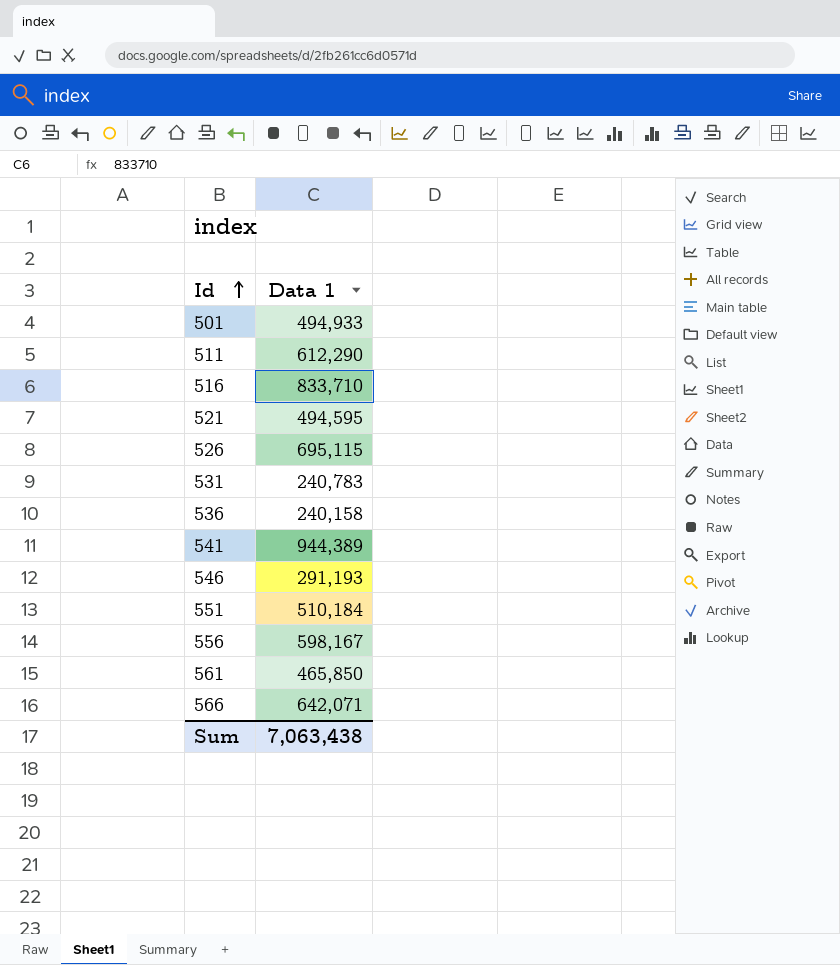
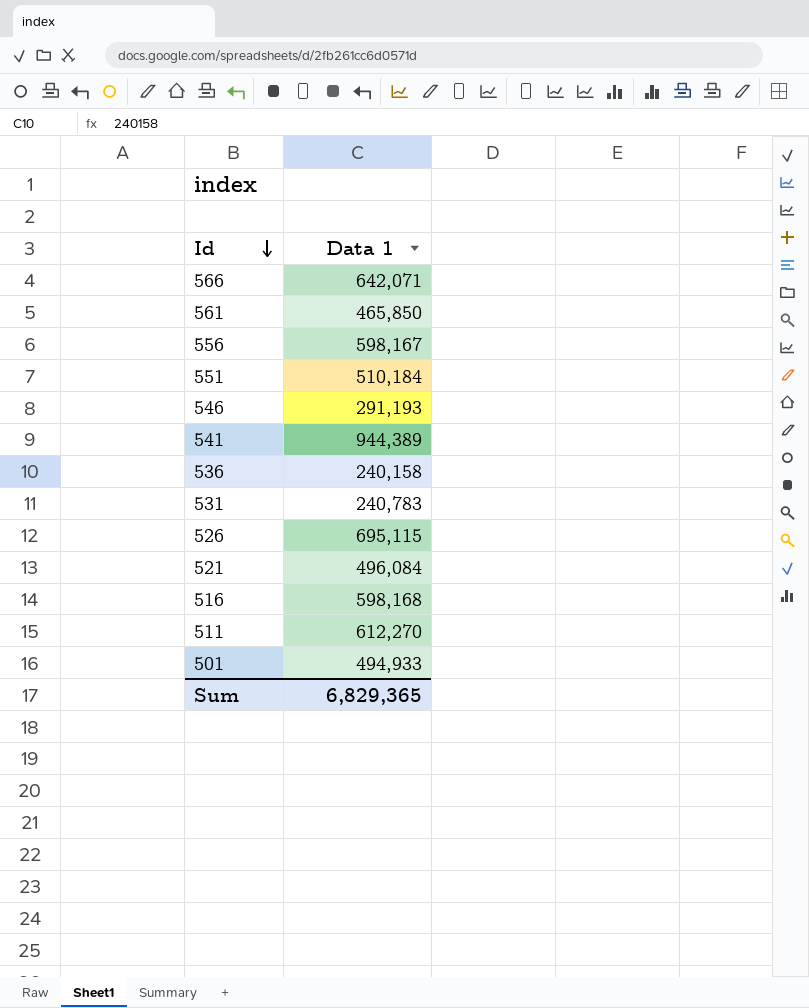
row order: Id ascending -> Id descending
521 | Data 1: 494,595 -> 496,084
516 | Data 1: 833,710 -> 598,168
511 | Data 1: 612,290 -> 612,270
Sum | Data 1: 7,063,438 -> 6,829,365

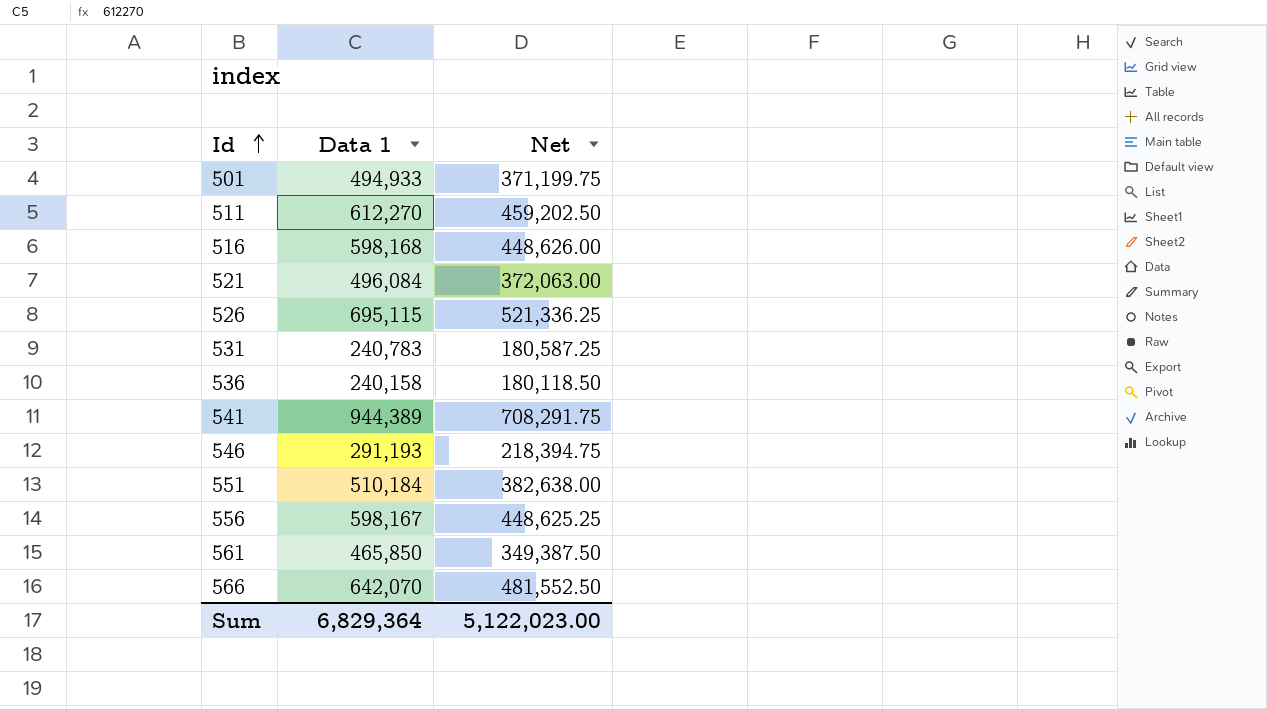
row order: Id descending -> Id ascending
column Net | formula: none -> [Data 1] * 0.75
566 | Data 1: 642,071 -> 642,070
Sum | Data 1: 6,829,365 -> 6,829,364

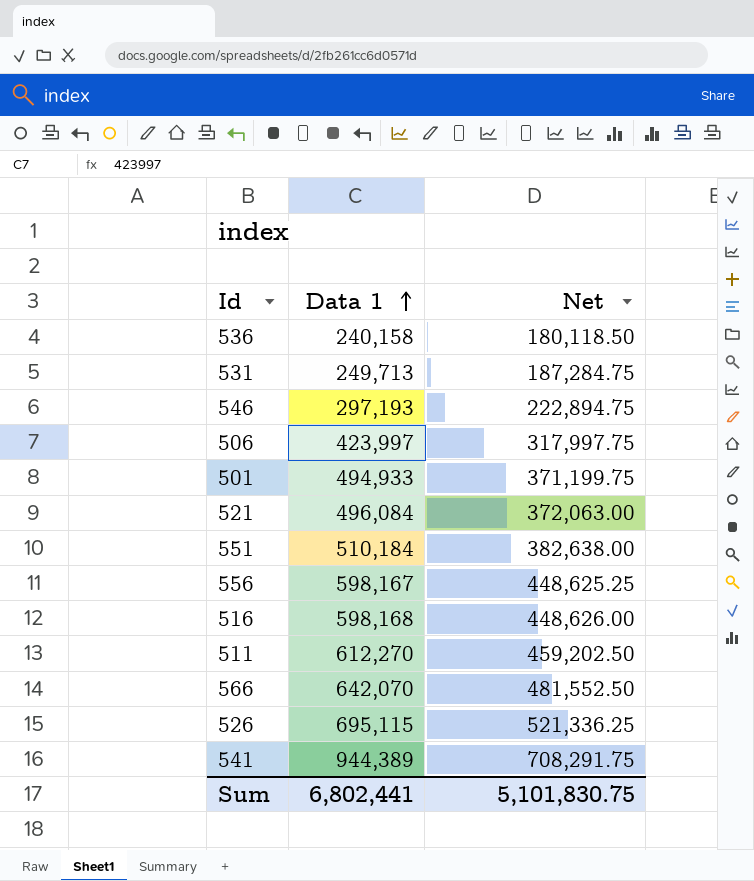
row order: Id ascending -> Data 1 ascending
row 561: 465,850 | 349,387.50 -> none
531 | Data 1: 240,783 -> 249,713
531 | Net: 180,587.25 -> 187,284.75
546 | Data 1: 291,193 -> 297,193
546 | Net: 218,394.75 -> 222,894.75
row 506: none -> 423,997 | 317,997.75
Sum | Data 1: 6,829,364 -> 6,802,441
Sum | Net: 5,122,023.00 -> 5,101,830.75

